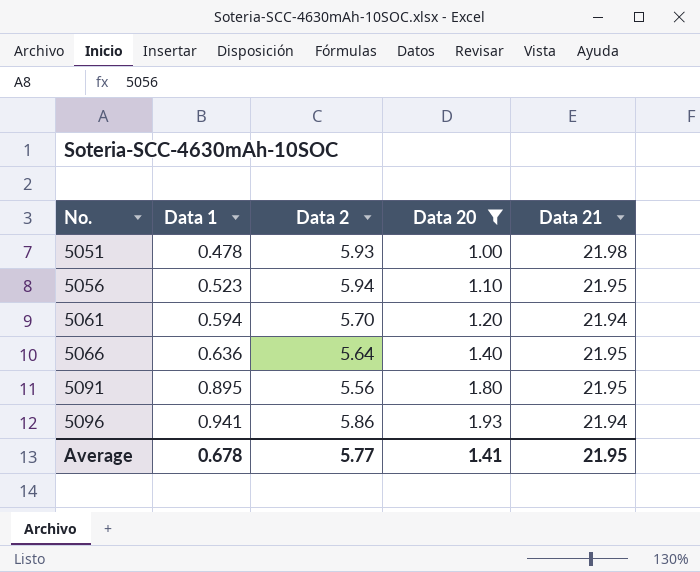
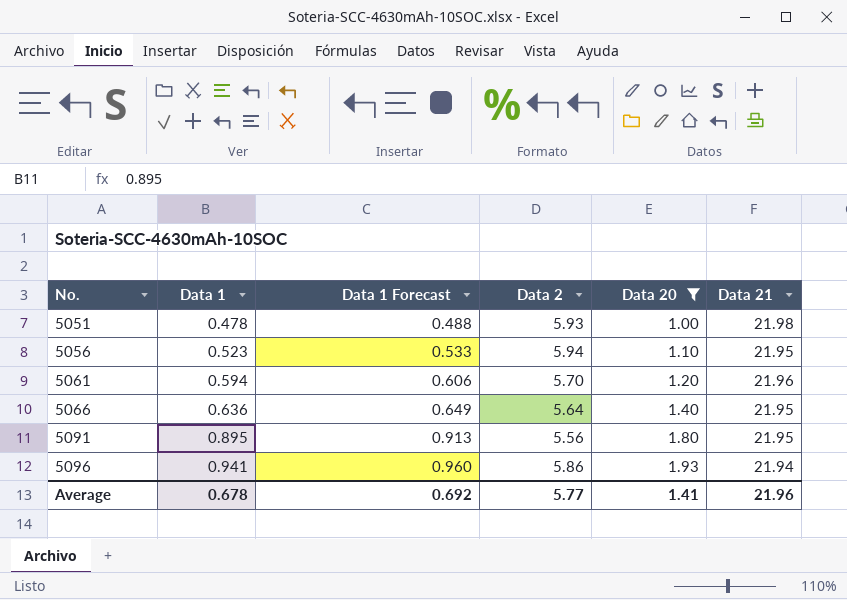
column Data 1 Forecast | formula: none -> [Data 1] * 1.02
5061 | Data 21: 21.94 -> 21.96
Average | Data 21: 21.95 -> 21.96

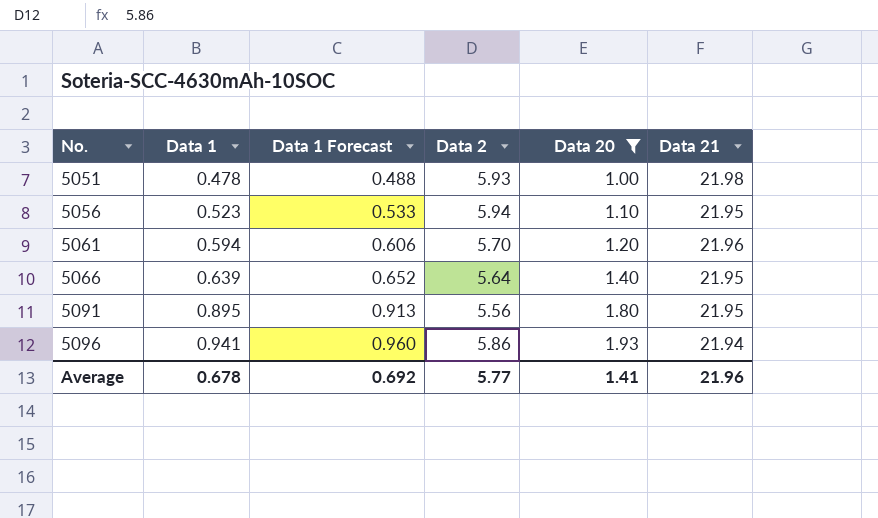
5066 | Data 1: 0.636 -> 0.639
5066 | Data 1 Forecast: 0.649 -> 0.652

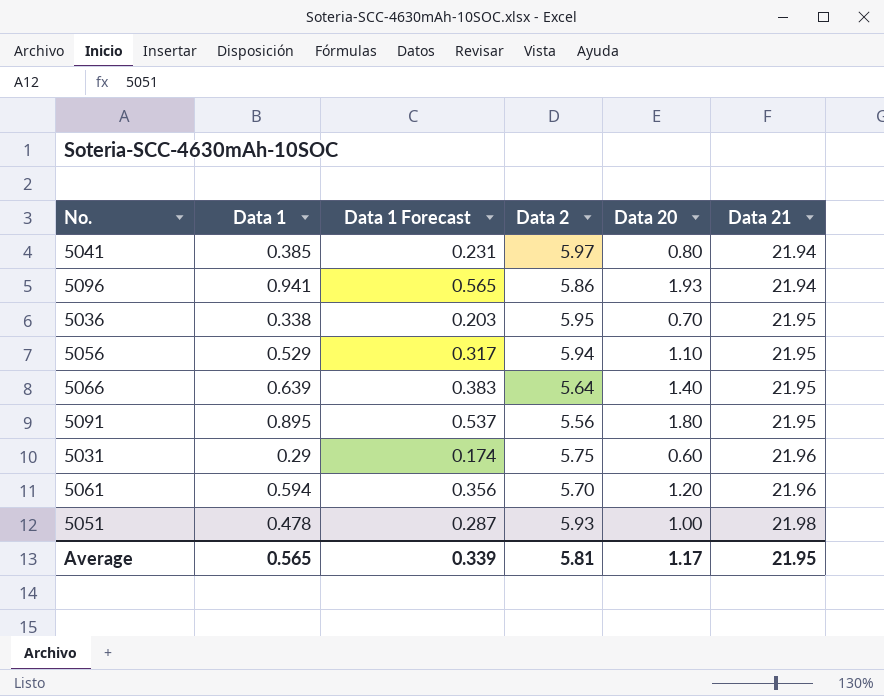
filter: Data 20 >= 1.00 -> none
row order: No. ascending -> Data 21 ascending
column Data 1 Forecast | formula: [Data 1] * 1.02 -> [Data 1] * 0.6
5056 | Data 1: 0.523 -> 0.529
Average | Data 1: 0.678 -> 0.565
Average | Data 1 Forecast: 0.692 -> 0.339
Average | Data 2: 5.77 -> 5.81
Average | Data 20: 1.41 -> 1.17
Average | Data 21: 21.96 -> 21.95

